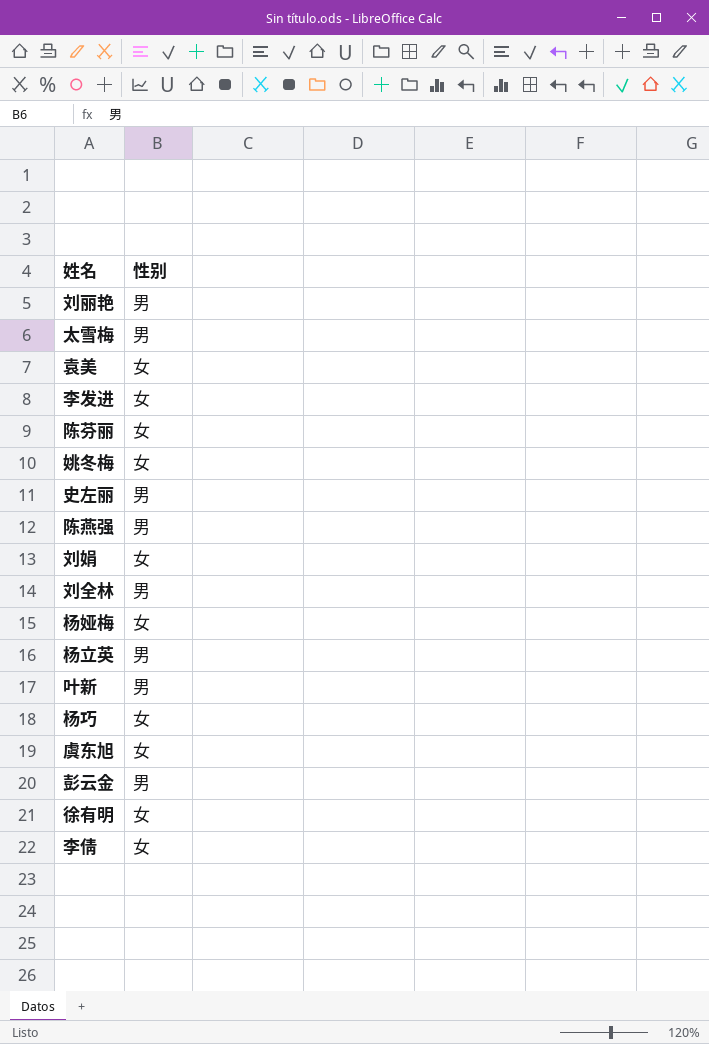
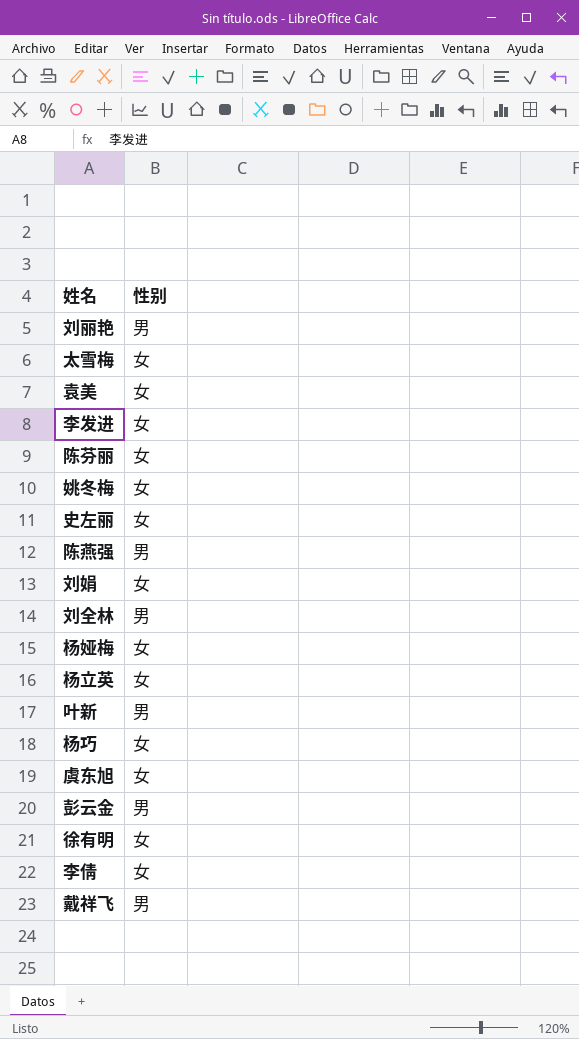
太雪梅 | 性别: 男 -> 女
史左丽 | 性别: 男 -> 女
杨立英 | 性别: 男 -> 女
row 戴祥飞: none -> 男

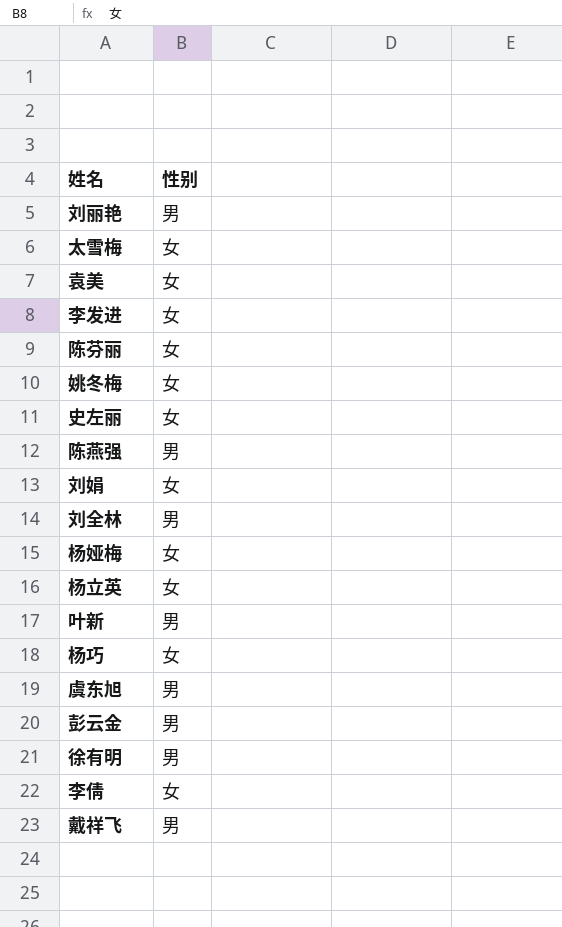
虞东旭 | 性别: 女 -> 男
徐有明 | 性别: 女 -> 男

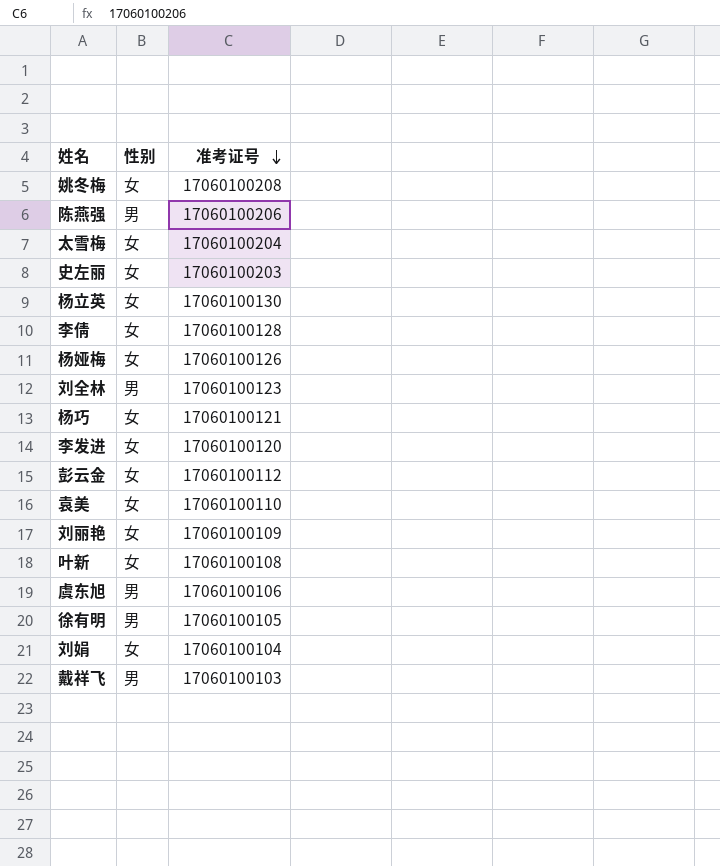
row order: none -> 准考证号 descending
column 准考证号 | position: none -> 3
row 陈芬丽: 女 -> none
彭云金 | 性别: 男 -> 女
刘丽艳 | 性别: 男 -> 女
叶新 | 性别: 男 -> 女

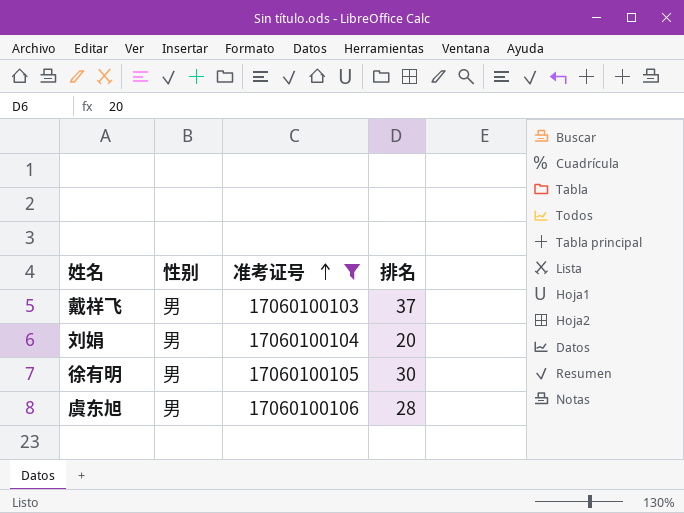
filter: none -> 准考证号 <= 17060100106
row order: 准考证号 descending -> 准考证号 ascending
column 排名 | position: none -> 4
刘娟 | 性别: 女 -> 男

